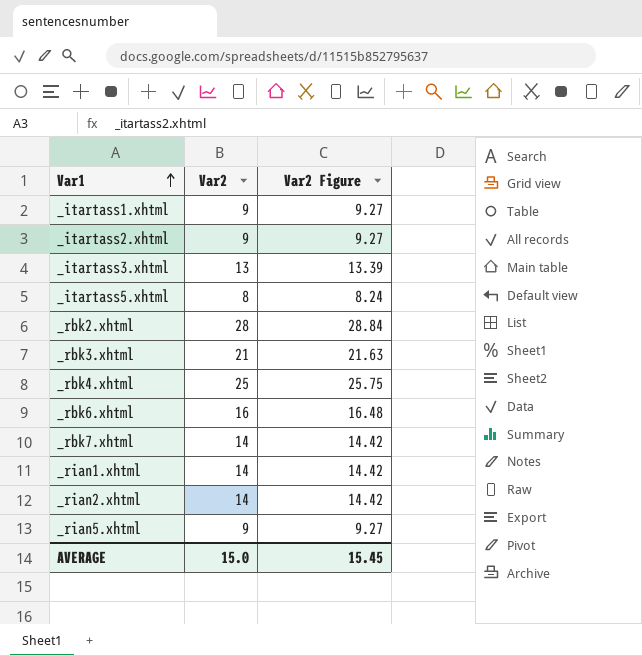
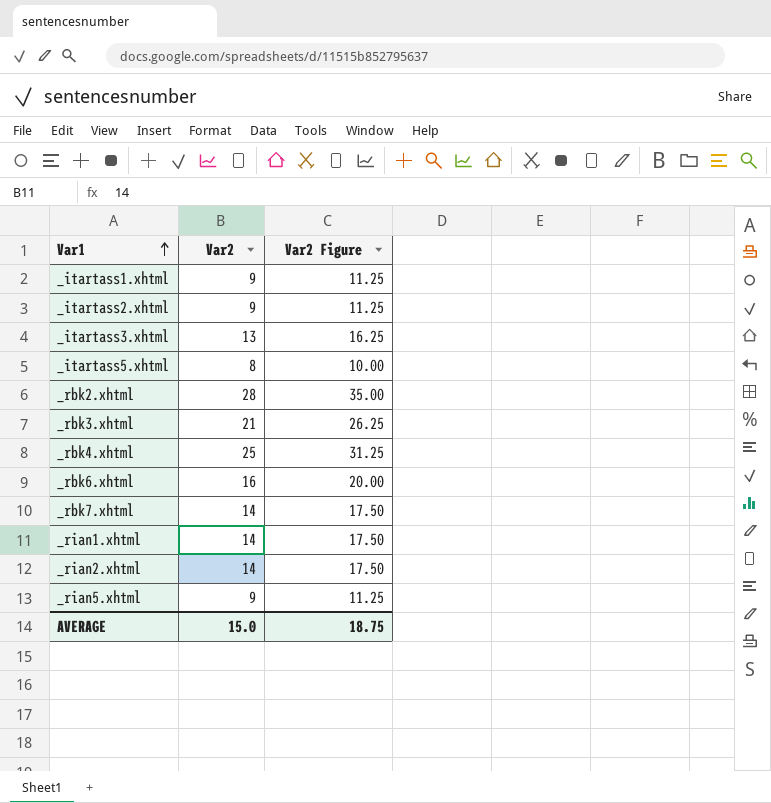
column Var2 Figure | formula: [Var2] * 1.03 -> [Var2] * 1.25
AVERAGE | Var2 Figure: 15.45 -> 18.75

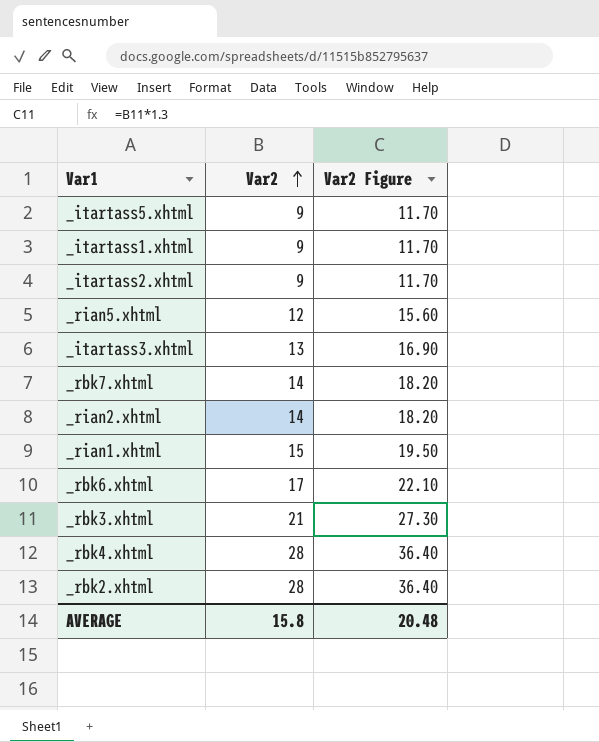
row order: Var1 ascending -> Var2 ascending
column Var2 Figure | formula: [Var2] * 1.25 -> [Var2] * 1.3
_itartass5.xhtml | Var2: 8 -> 9
_rian5.xhtml | Var2: 9 -> 12
_rian1.xhtml | Var2: 14 -> 15
_rbk6.xhtml | Var2: 16 -> 17
_rbk4.xhtml | Var2: 25 -> 28
AVERAGE | Var2: 15.0 -> 15.8
AVERAGE | Var2 Figure: 18.75 -> 20.48

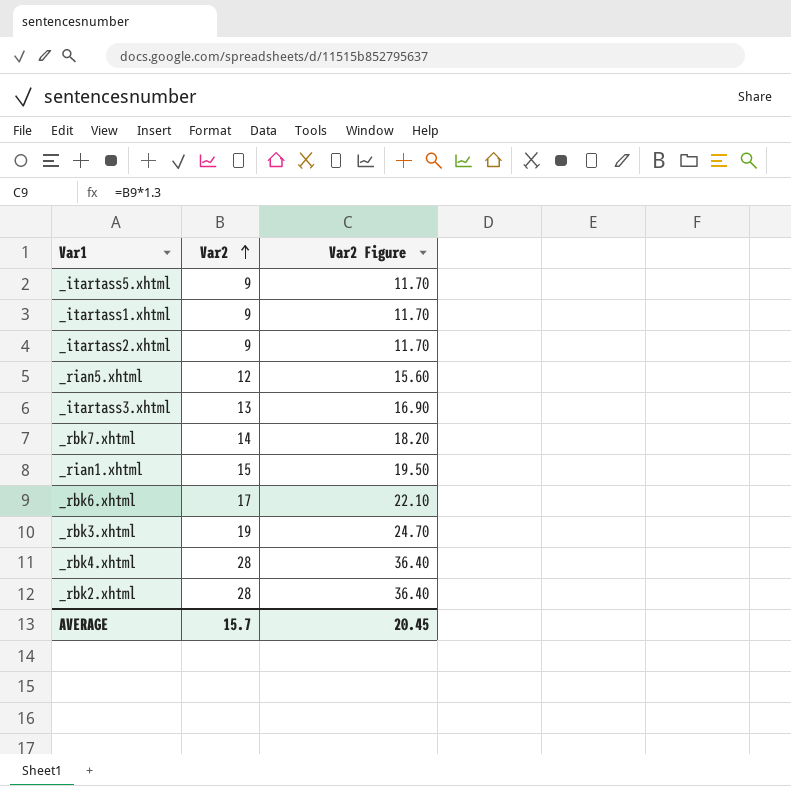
row _rian2.xhtml: 14 | 18.20 -> none
_rbk3.xhtml | Var2: 21 -> 19
_rbk3.xhtml | Var2 Figure: 27.30 -> 24.70
AVERAGE | Var2: 15.8 -> 15.7
AVERAGE | Var2 Figure: 20.48 -> 20.45

